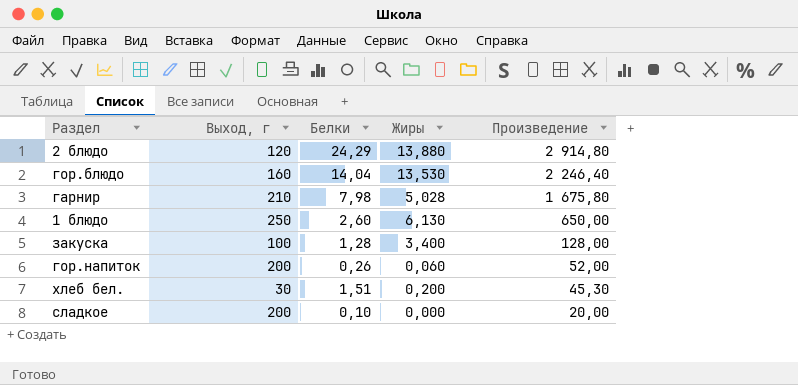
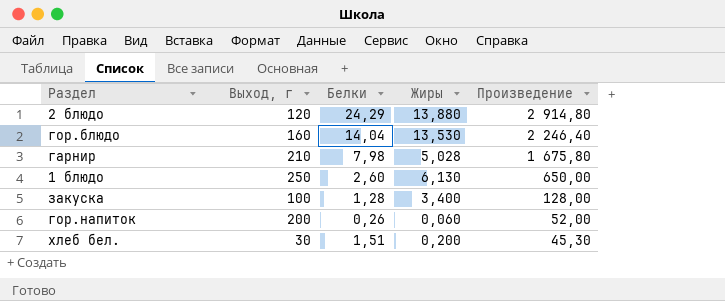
row сладкое: 200 | 0,10 | 0,000 | 20,00 -> none

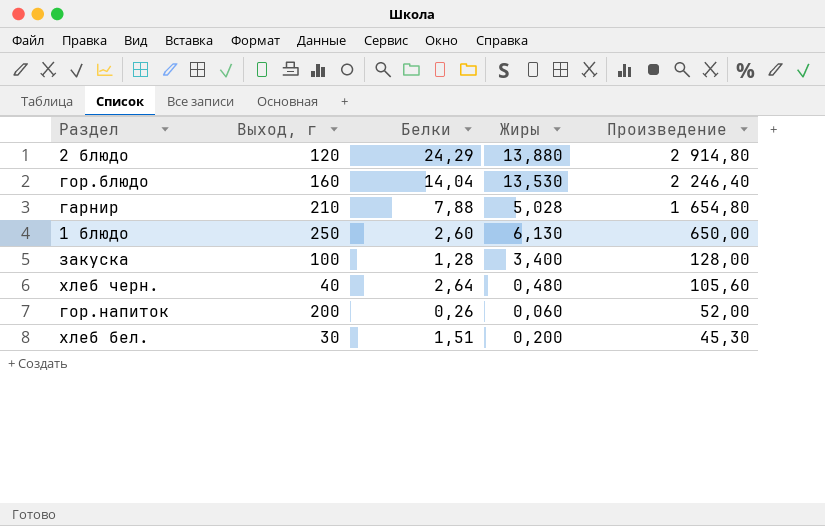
гарнир | Белки: 7,98 -> 7,88
гарнир | Произведение: 1 675,80 -> 1 654,80
row хлеб черн.: none -> 40 | 2,64 | 0,480 | 105,60

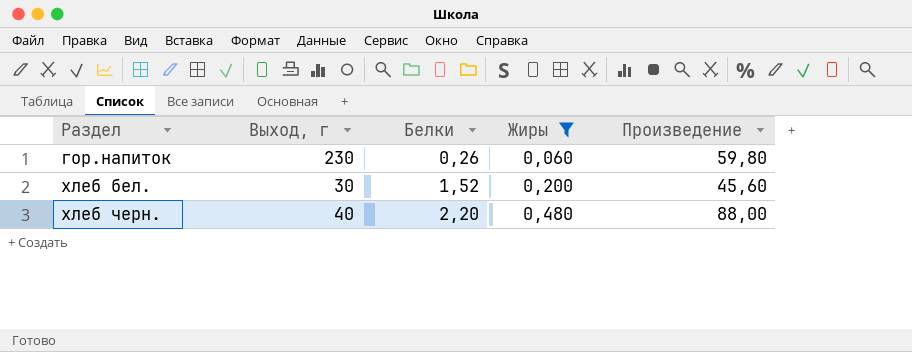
filter: none -> Жиры <= 0,480
row order: Произведение descending -> Раздел ascending
гор.напиток | Выход, г: 200 -> 230
гор.напиток | Произведение: 52,00 -> 59,80
хлеб бел. | Белки: 1,51 -> 1,52
хлеб бел. | Произведение: 45,30 -> 45,60
хлеб черн. | Белки: 2,64 -> 2,20
хлеб черн. | Произведение: 105,60 -> 88,00

